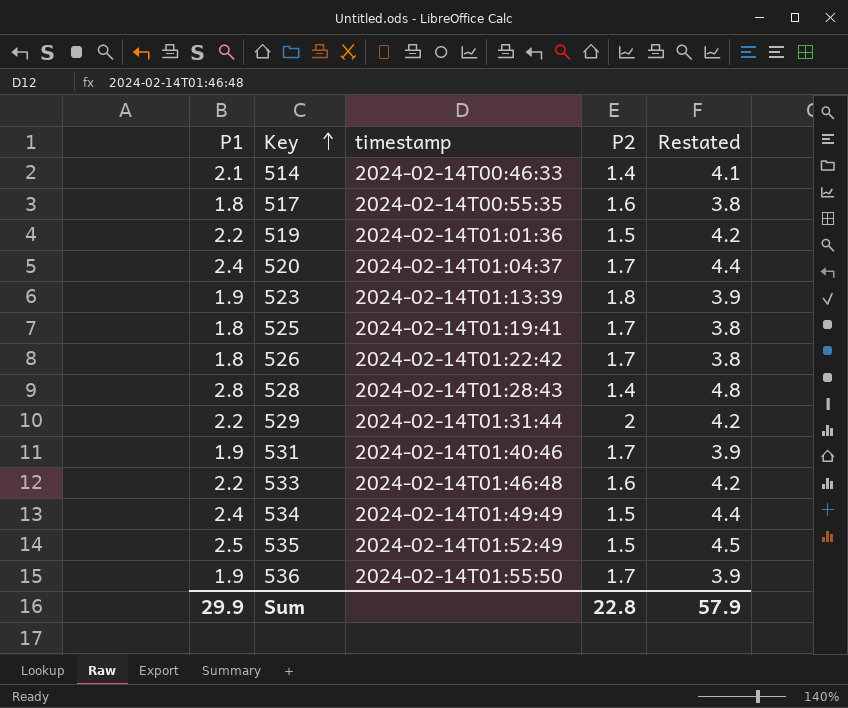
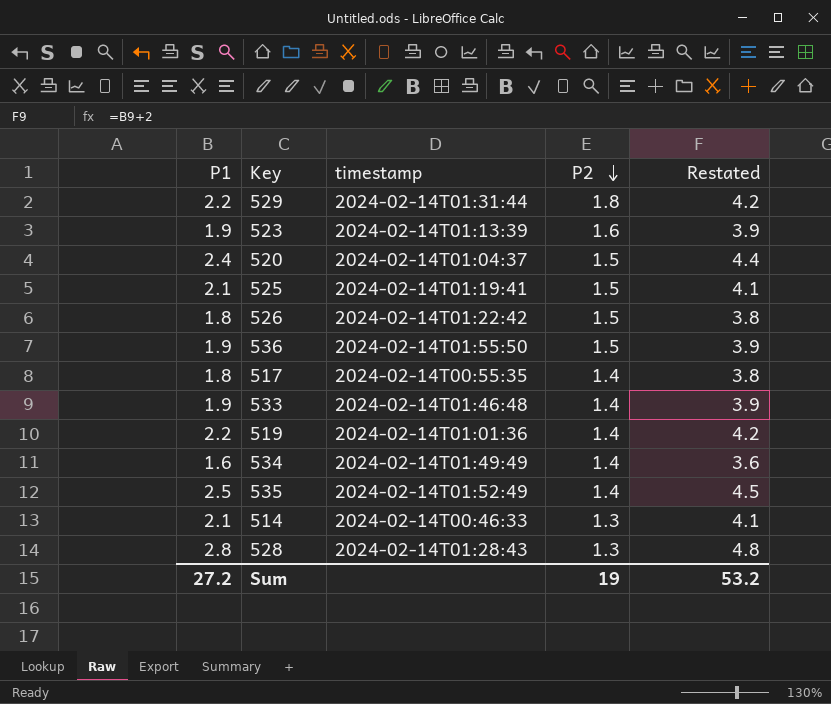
row order: Key ascending -> P2 descending
row 531: 1.9 | 2024-02-14T01:40:46 | 1.7 | 3.9 -> none
529 | P2: 2 -> 1.8
523 | P2: 1.8 -> 1.6
520 | P2: 1.7 -> 1.5
525 | P1: 1.8 -> 2.1
525 | P2: 1.7 -> 1.5
525 | Restated: 3.8 -> 4.1
526 | P2: 1.7 -> 1.5
536 | P2: 1.7 -> 1.5
517 | P2: 1.6 -> 1.4
533 | P1: 2.2 -> 1.9
533 | P2: 1.6 -> 1.4
533 | Restated: 4.2 -> 3.9
519 | P2: 1.5 -> 1.4
534 | P1: 2.4 -> 1.6
534 | P2: 1.5 -> 1.4
534 | Restated: 4.4 -> 3.6
535 | P2: 1.5 -> 1.4
514 | P2: 1.4 -> 1.3
528 | P2: 1.4 -> 1.3
Sum | P1: 29.9 -> 27.2
Sum | P2: 22.8 -> 19
Sum | Restated: 57.9 -> 53.2

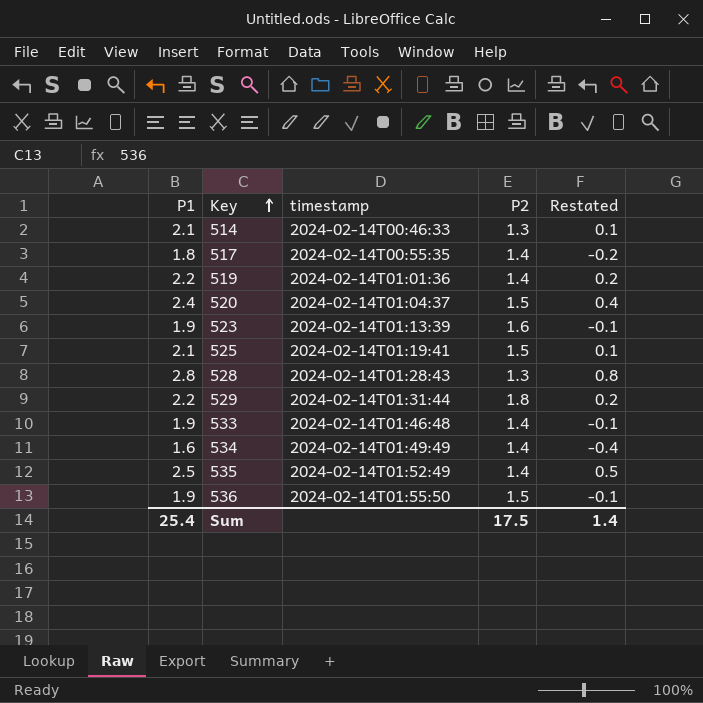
row order: P2 descending -> Key ascending
column Restated | formula: [P1] + 2 -> [P1] - 2
row 526: 1.8 | 2024-02-14T01:22:42 | 1.5 | 3.8 -> none
Sum | P1: 27.2 -> 25.4
Sum | P2: 19 -> 17.5
Sum | Restated: 53.2 -> 1.4

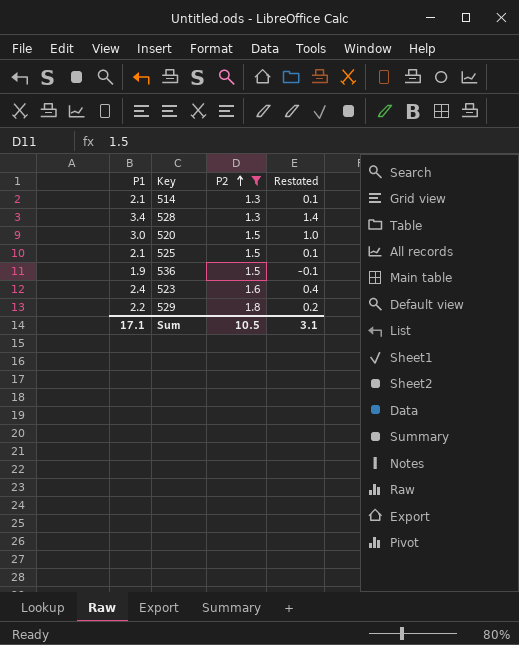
filter: none -> P2 != 1.4
row order: Key ascending -> P2 ascending
column timestamp | position: 3 -> none
528 | P1: 2.8 -> 3.4
528 | Restated: 0.8 -> 1.4
520 | P1: 2.4 -> 3.0
520 | Restated: 0.4 -> 1.0
523 | P1: 1.9 -> 2.4
523 | Restated: -0.1 -> 0.4
Sum | P1: 25.4 -> 17.1
Sum | P2: 17.5 -> 10.5
Sum | Restated: 1.4 -> 3.1

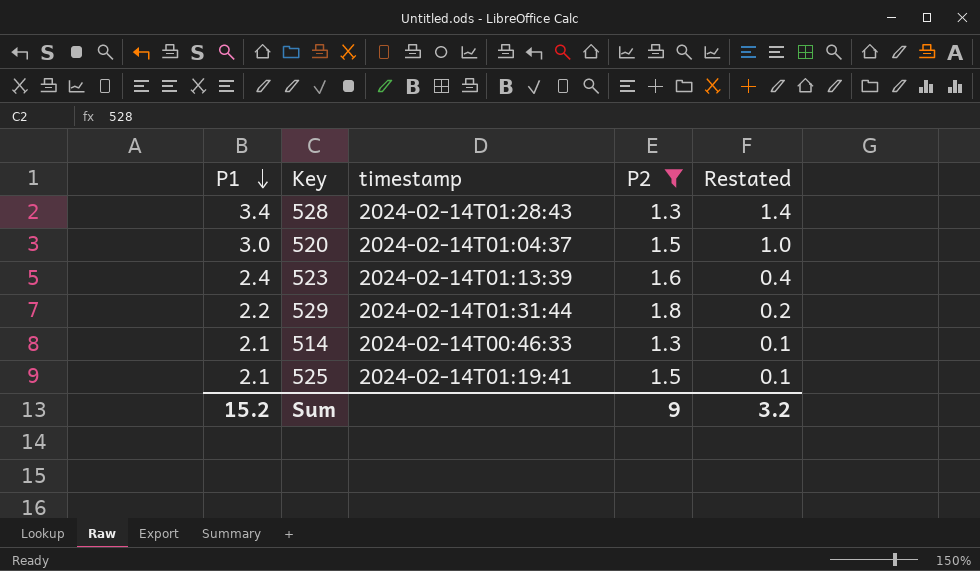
row order: P2 ascending -> P1 descending
column timestamp | position: none -> 3
row 536: 1.9 | 1.5 | -0.1 -> none
Sum | P1: 17.1 -> 15.2
Sum | P2: 10.5 -> 9
Sum | Restated: 3.1 -> 3.2

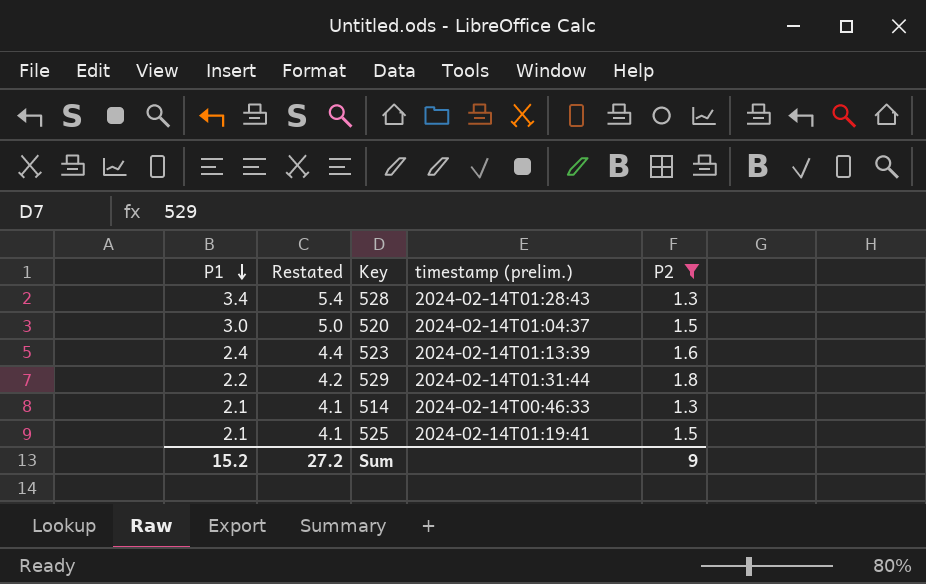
column Restated | formula: [P1] - 2 -> [P1] + 2
column Restated | position: 5 -> 2
column name: timestamp -> timestamp (prelim.)
Sum | Restated: 3.2 -> 27.2

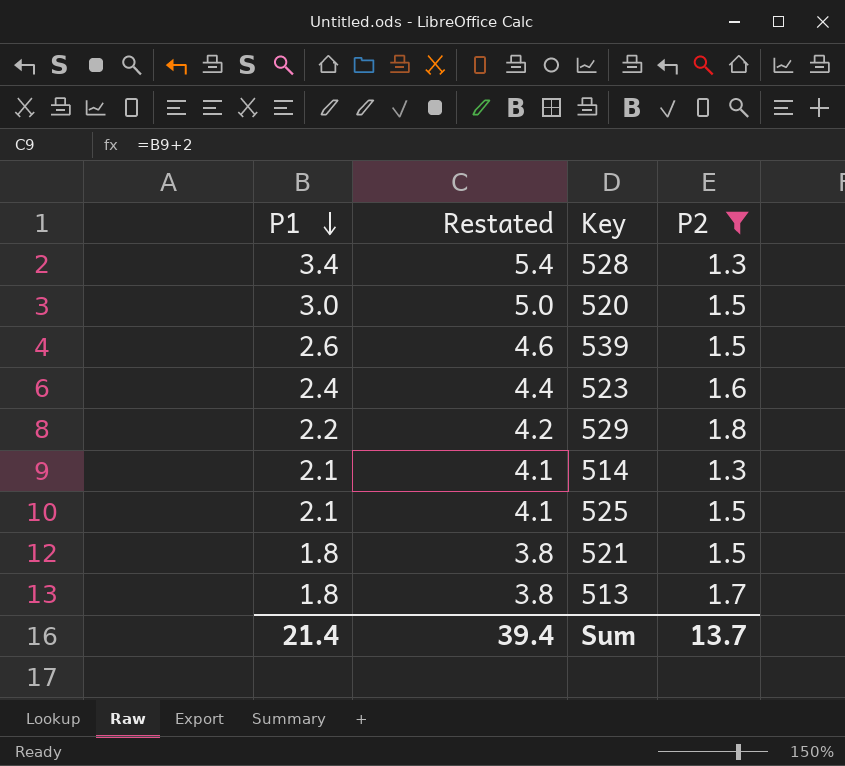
column timestamp (prelim.) | position: 4 -> none
row 539: none -> 2.6 | 4.6 | 1.5
row 521: none -> 1.8 | 3.8 | 1.5
row 513: none -> 1.8 | 3.8 | 1.7
Sum | P1: 15.2 -> 21.4
Sum | Restated: 27.2 -> 39.4
Sum | P2: 9 -> 13.7

